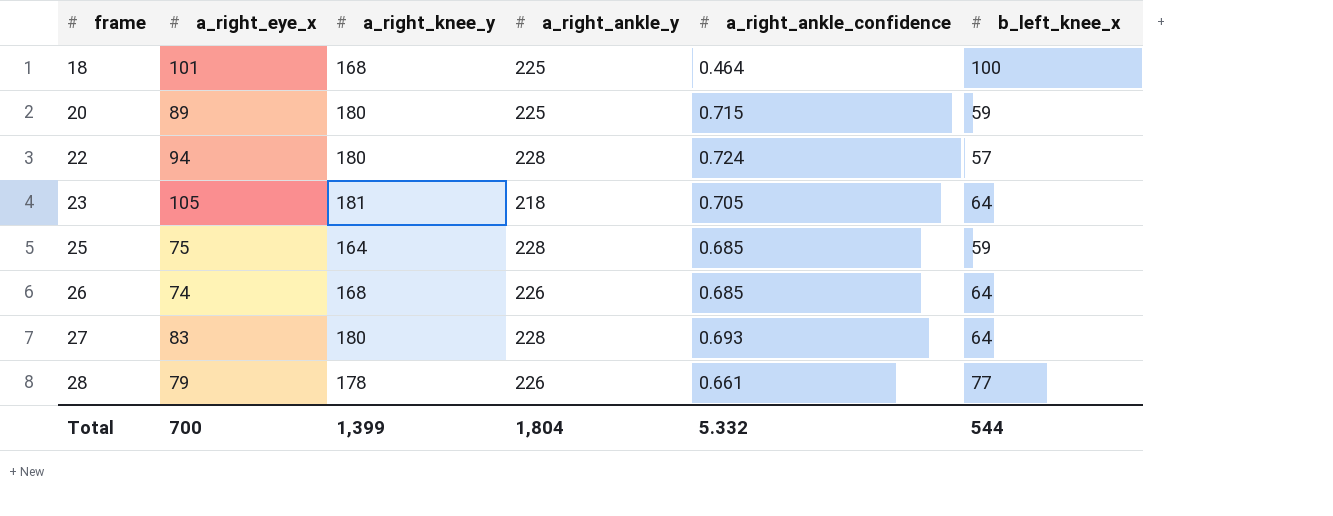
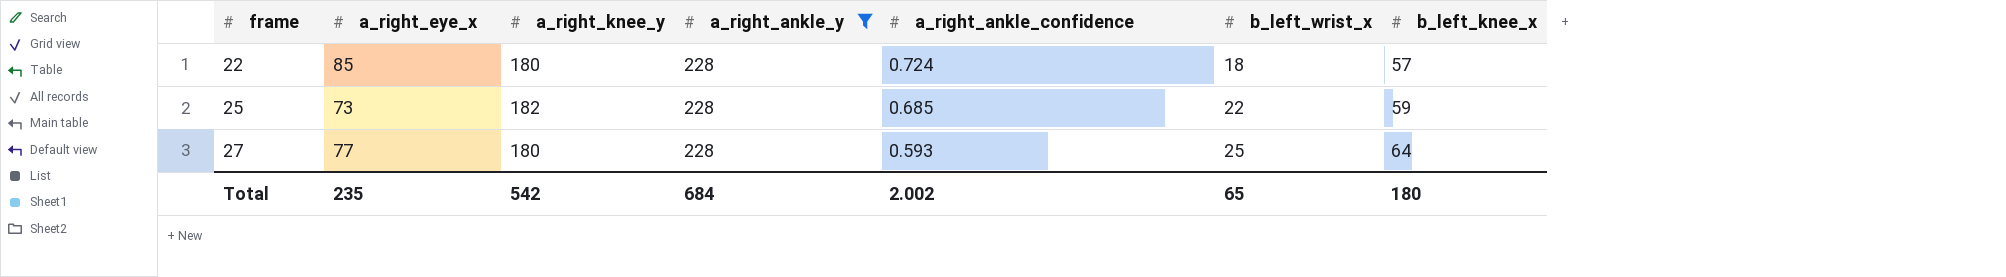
filter: none -> a_right_ankle_y = 228
column b_left_wrist_x | position: none -> 6
22 | a_right_eye_x: 94 -> 85
25 | a_right_eye_x: 75 -> 73
25 | a_right_knee_y: 164 -> 182
27 | a_right_eye_x: 83 -> 77
27 | a_right_ankle_confidence: 0.693 -> 0.593
Total | a_right_eye_x: 700 -> 235
Total | a_right_knee_y: 1,399 -> 542
Total | a_right_ankle_y: 1,804 -> 684
Total | a_right_ankle_confidence: 5.332 -> 2.002
Total | b_left_knee_x: 544 -> 180

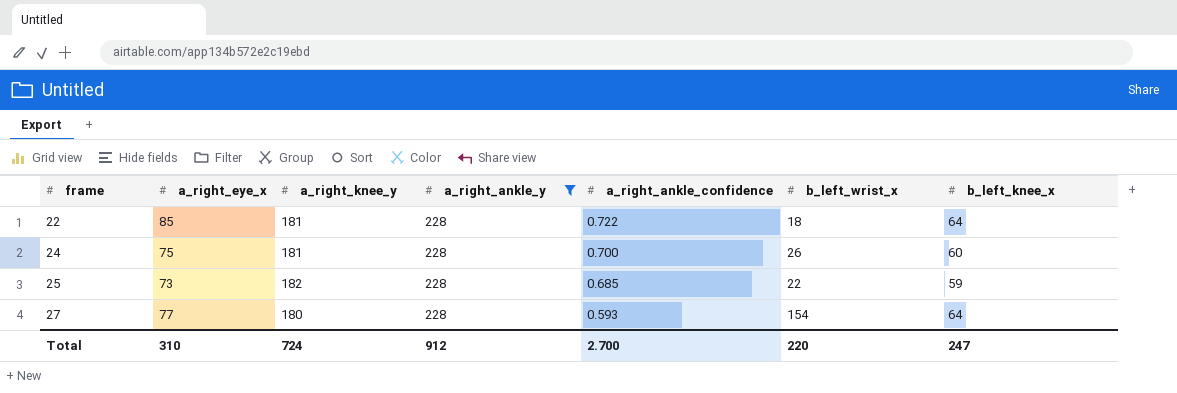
22 | a_right_knee_y: 180 -> 181
22 | a_right_ankle_confidence: 0.724 -> 0.722
22 | b_left_knee_x: 57 -> 64
row 24: none -> 75 | 181 | 228 | 0.700 | 26 | 60
27 | b_left_wrist_x: 25 -> 154
Total | a_right_eye_x: 235 -> 310
Total | a_right_knee_y: 542 -> 724
Total | a_right_ankle_y: 684 -> 912
Total | a_right_ankle_confidence: 2.002 -> 2.700
Total | b_left_wrist_x: 65 -> 220
Total | b_left_knee_x: 180 -> 247

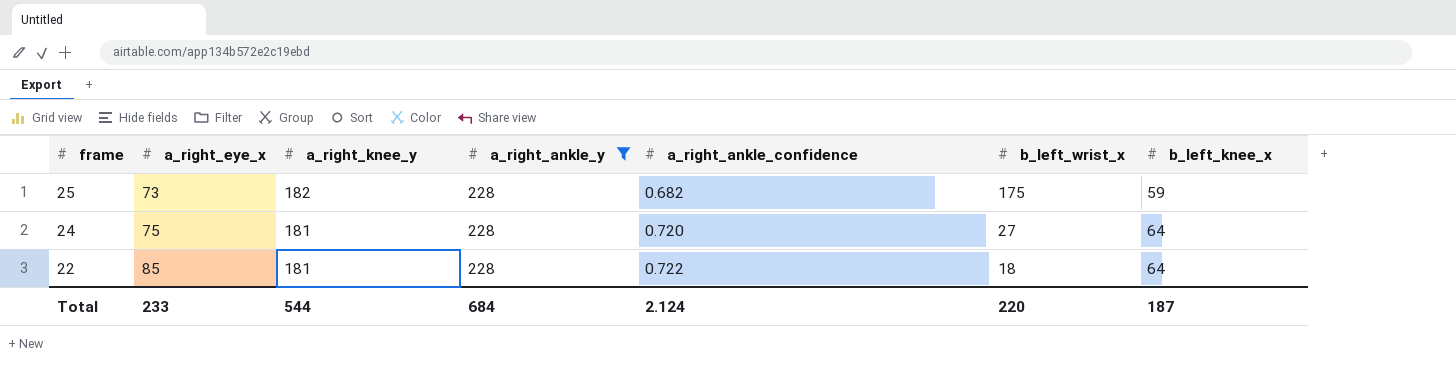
row order: frame ascending -> frame descending
row 27: 77 | 180 | 228 | 0.593 | 154 | 64 -> none
25 | a_right_ankle_confidence: 0.685 -> 0.682
25 | b_left_wrist_x: 22 -> 175
24 | a_right_ankle_confidence: 0.700 -> 0.720
24 | b_left_wrist_x: 26 -> 27
24 | b_left_knee_x: 60 -> 64
Total | a_right_eye_x: 310 -> 233
Total | a_right_knee_y: 724 -> 544
Total | a_right_ankle_y: 912 -> 684
Total | a_right_ankle_confidence: 2.700 -> 2.124
Total | b_left_knee_x: 247 -> 187

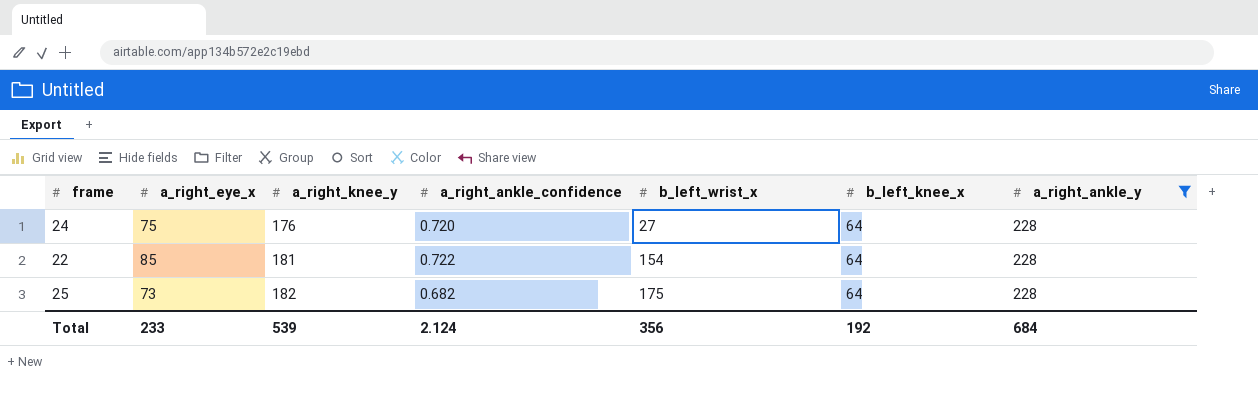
row order: frame descending -> a_right_knee_y ascending
column a_right_ankle_y | position: 4 -> 7
24 | a_right_knee_y: 181 -> 176
22 | b_left_wrist_x: 18 -> 154
25 | b_left_knee_x: 59 -> 64
Total | a_right_knee_y: 544 -> 539
Total | b_left_wrist_x: 220 -> 356
Total | b_left_knee_x: 187 -> 192

